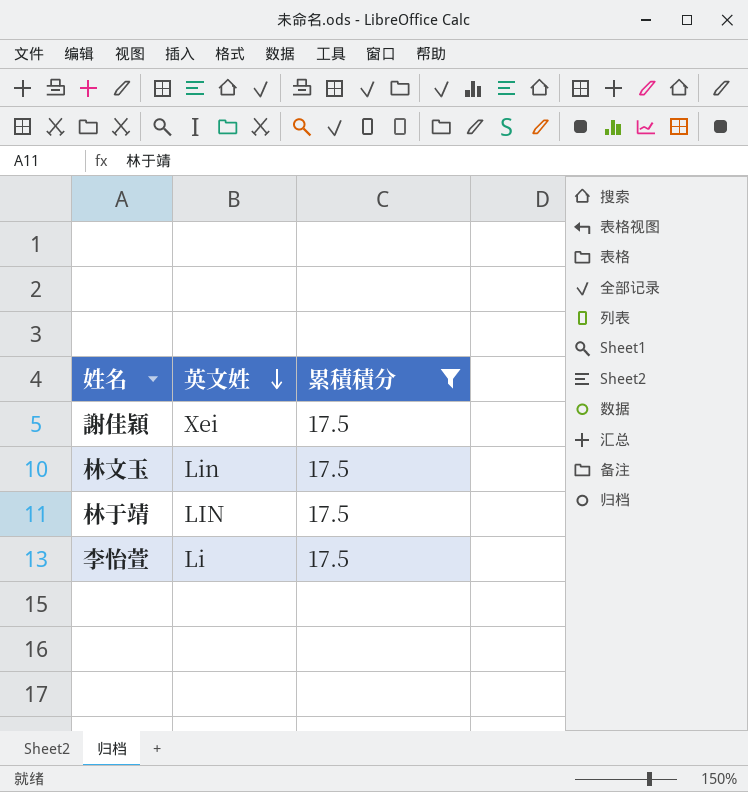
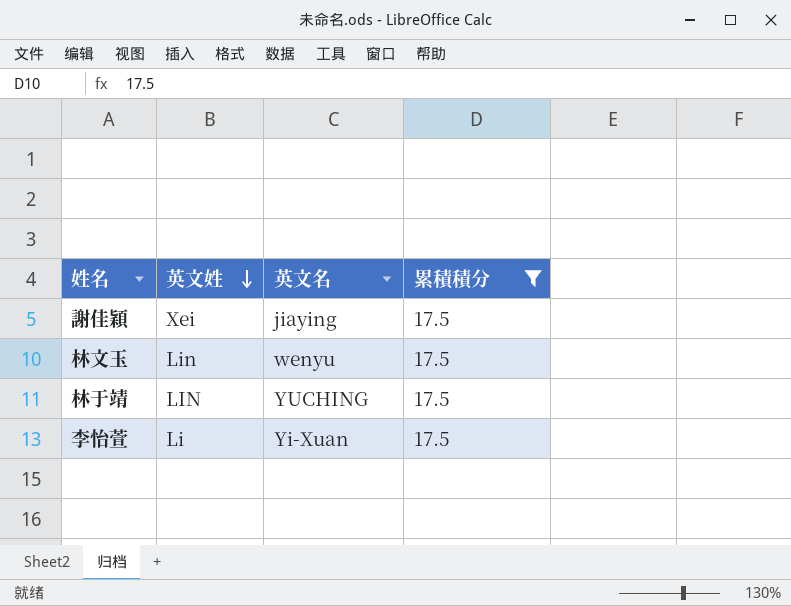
column 英文名 | position: none -> 3

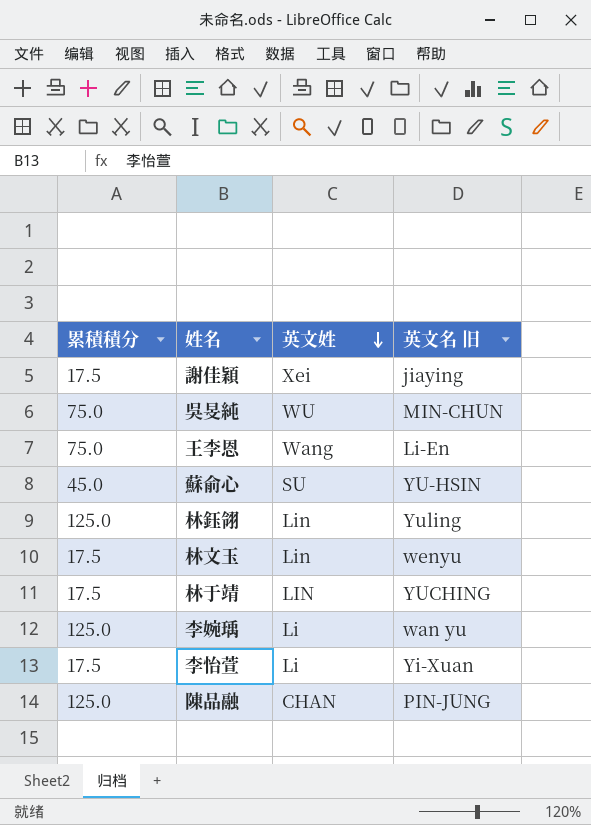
filter: 累積積分 = 17.5 -> none
column 累積積分 | position: 4 -> 1
column name: 英文名 -> 英文名 旧

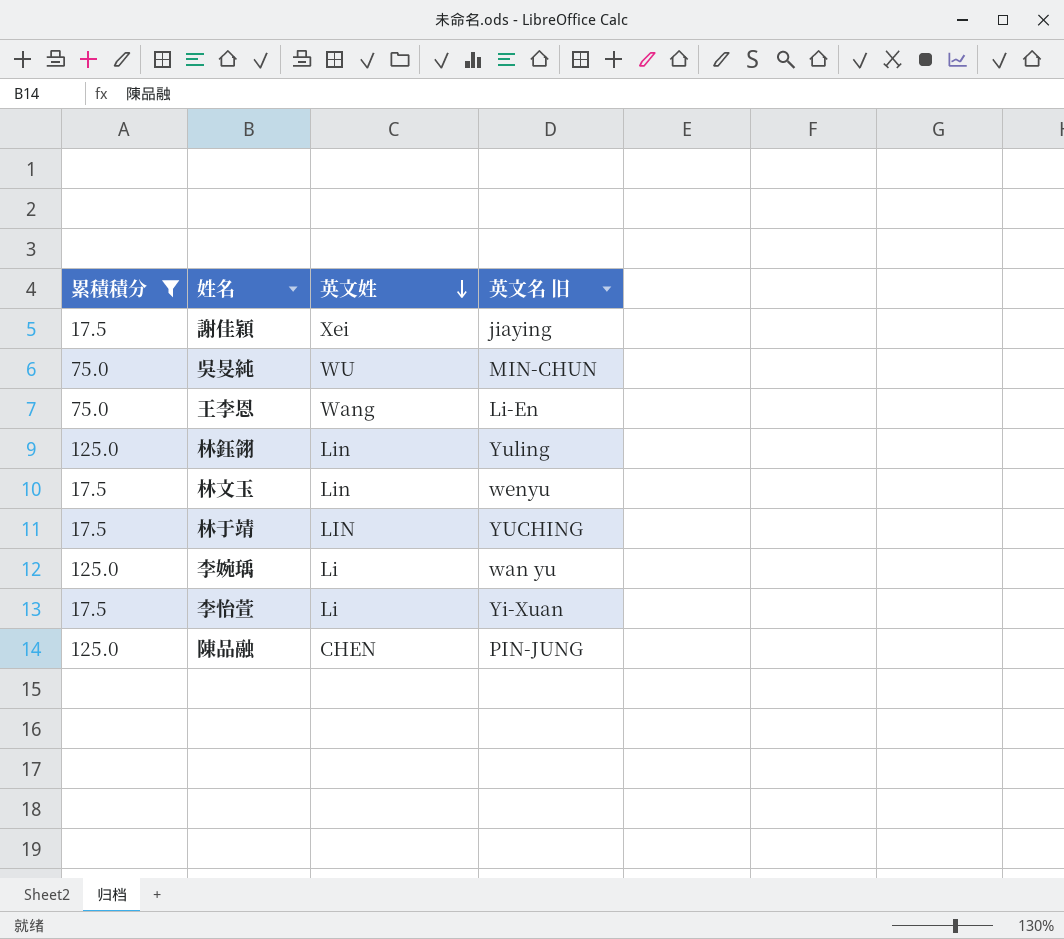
filter: none -> 累積積分 != 45.0
陳品融 | 英文姓: CHAN -> CHEN

